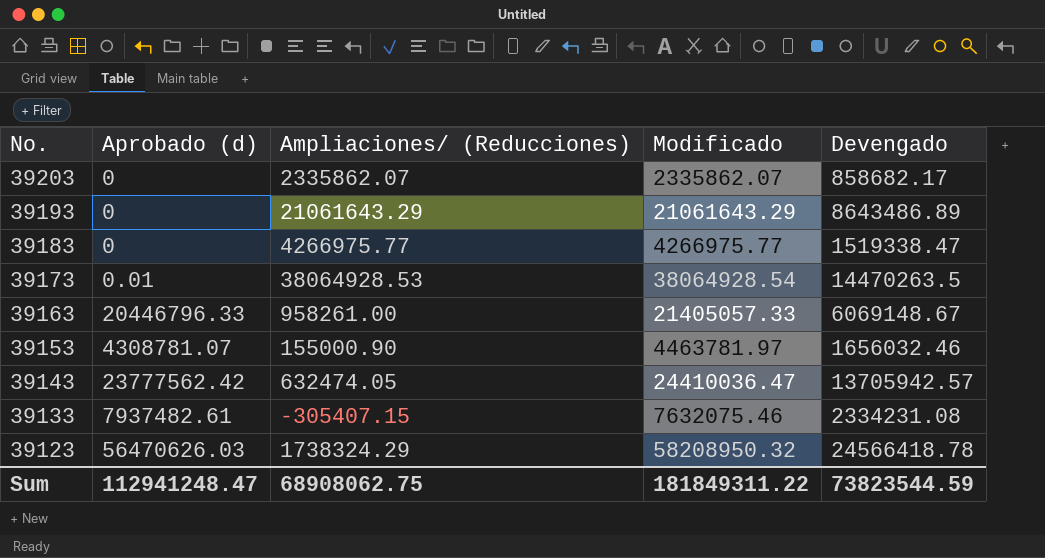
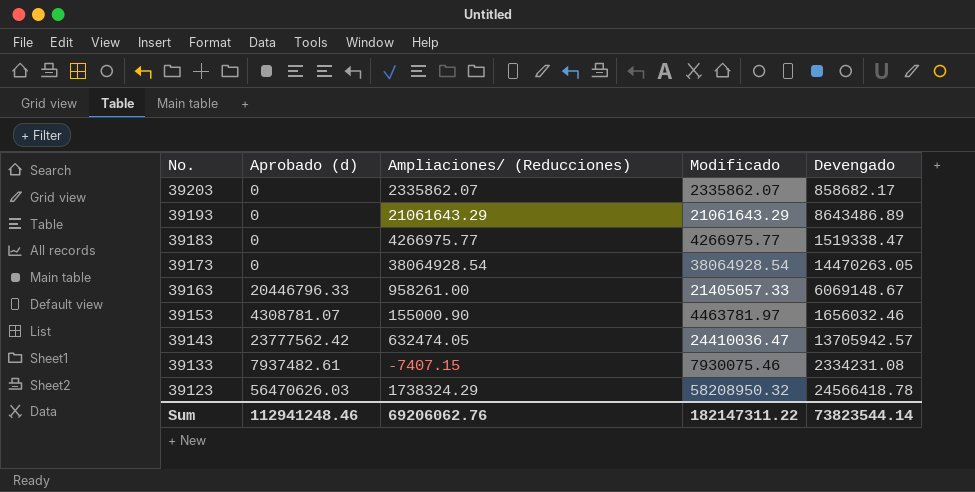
39173 | Aprobado (d): 0.01 -> 0
39173 | Ampliaciones/ (Reducciones): 38064928.53 -> 38064928.54
39173 | Devengado: 14470263.5 -> 14470263.05
39133 | Ampliaciones/ (Reducciones): -305407.15 -> -7407.15
39133 | Modificado: 7632075.46 -> 7930075.46
Sum | Aprobado (d): 112941248.47 -> 112941248.46
Sum | Ampliaciones/ (Reducciones): 68908062.75 -> 69206062.76
Sum | Modificado: 181849311.22 -> 182147311.22
Sum | Devengado: 73823544.59 -> 73823544.14

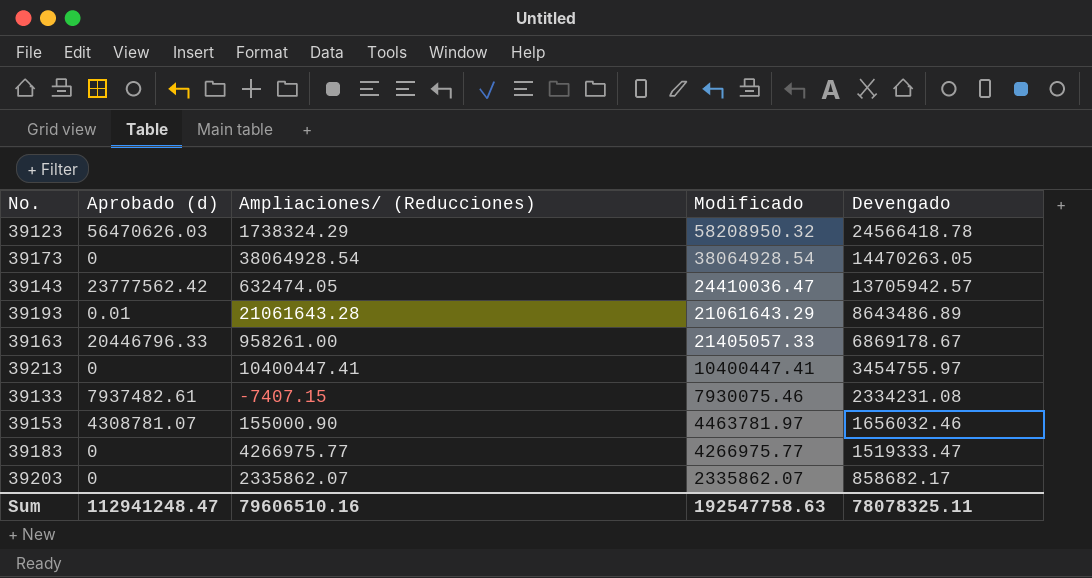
row order: No. descending -> Devengado descending
39193 | Aprobado (d): 0 -> 0.01
39193 | Ampliaciones/ (Reducciones): 21061643.29 -> 21061643.28
39163 | Devengado: 6069148.67 -> 6869178.67
row 39213: none -> 0 | 10400447.41 | 10400447.41 | 3454755.97
39183 | Devengado: 1519338.47 -> 1519333.47
Sum | Aprobado (d): 112941248.46 -> 112941248.47
Sum | Ampliaciones/ (Reducciones): 69206062.76 -> 79606510.16
Sum | Modificado: 182147311.22 -> 192547758.63
Sum | Devengado: 73823544.14 -> 78078325.11

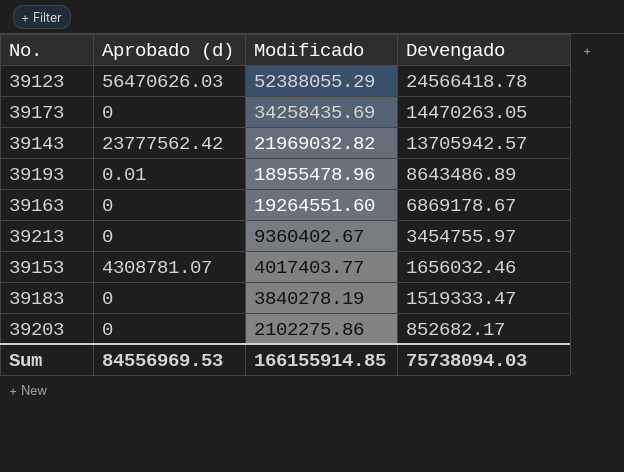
column Ampliaciones/ (Reducciones) | formula: [Modificado] - [Aprobado (d)] -> none
row 39133: 7937482.61 | -7407.15 | 7930075.46 | 2334231.08 -> none
39123 | Modificado: 58208950.32 -> 52388055.29
39173 | Modificado: 38064928.54 -> 34258435.69
39143 | Modificado: 24410036.47 -> 21969032.82
39193 | Modificado: 21061643.29 -> 18955478.96
39163 | Aprobado (d): 20446796.33 -> 0
39163 | Modificado: 21405057.33 -> 19264551.60
39213 | Modificado: 10400447.41 -> 9360402.67
39153 | Modificado: 4463781.97 -> 4017403.77
39183 | Modificado: 4266975.77 -> 3840278.19
39203 | Modificado: 2335862.07 -> 2102275.86
39203 | Devengado: 858682.17 -> 852682.17
Sum | Aprobado (d): 112941248.47 -> 84556969.53
Sum | Modificado: 192547758.63 -> 166155914.85
Sum | Devengado: 78078325.11 -> 75738094.03

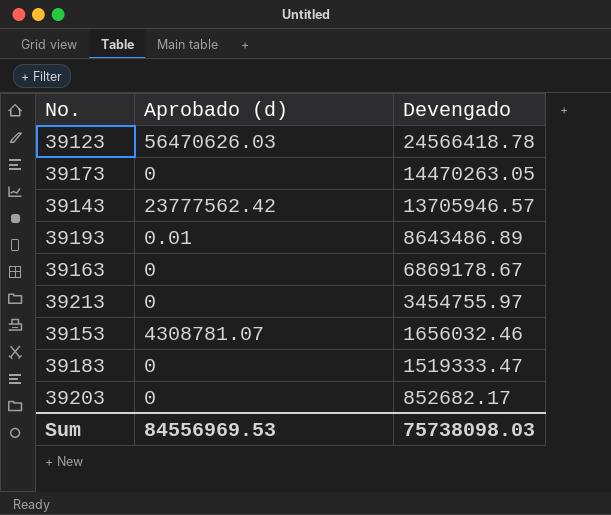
column Modificado | position: 3 -> none
39143 | Devengado: 13705942.57 -> 13705946.57
Sum | Devengado: 75738094.03 -> 75738098.03

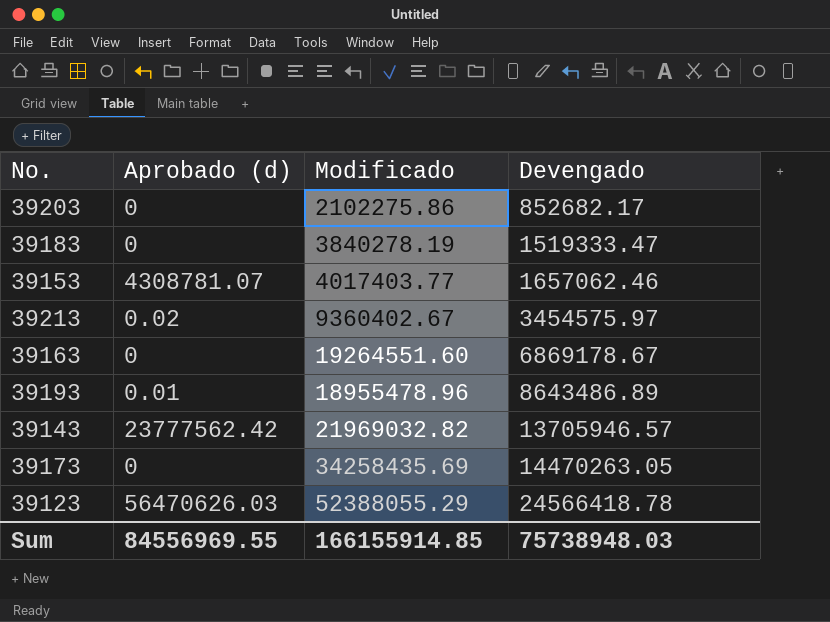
row order: Devengado descending -> Devengado ascending
column Modificado | position: none -> 3
39153 | Devengado: 1656032.46 -> 1657062.46
39213 | Aprobado (d): 0 -> 0.02
39213 | Devengado: 3454755.97 -> 3454575.97
Sum | Aprobado (d): 84556969.53 -> 84556969.55
Sum | Devengado: 75738098.03 -> 75738948.03

